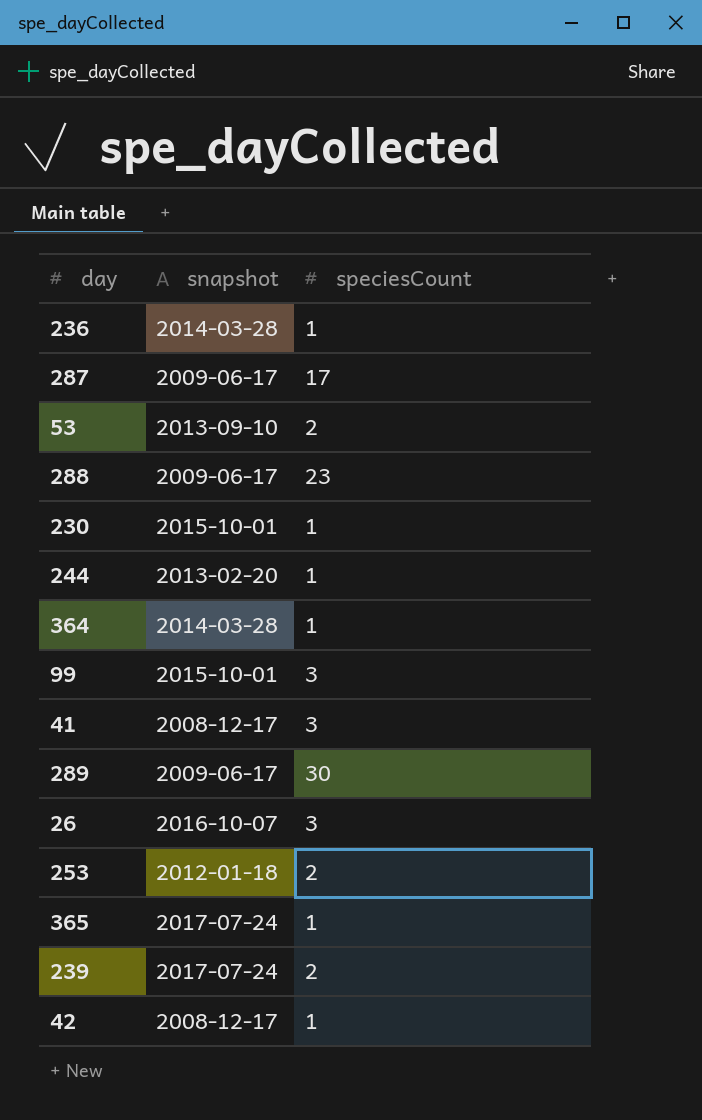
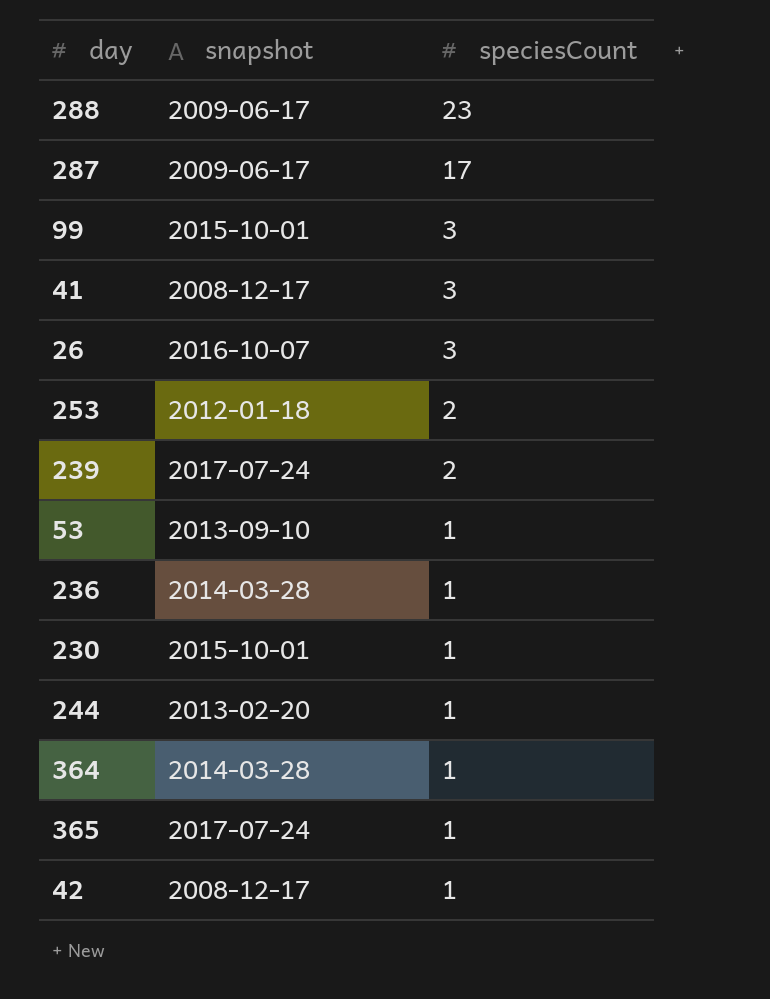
row order: none -> speciesCount descending
row 289: 2009-06-17 | 30 -> none
53 | speciesCount: 2 -> 1

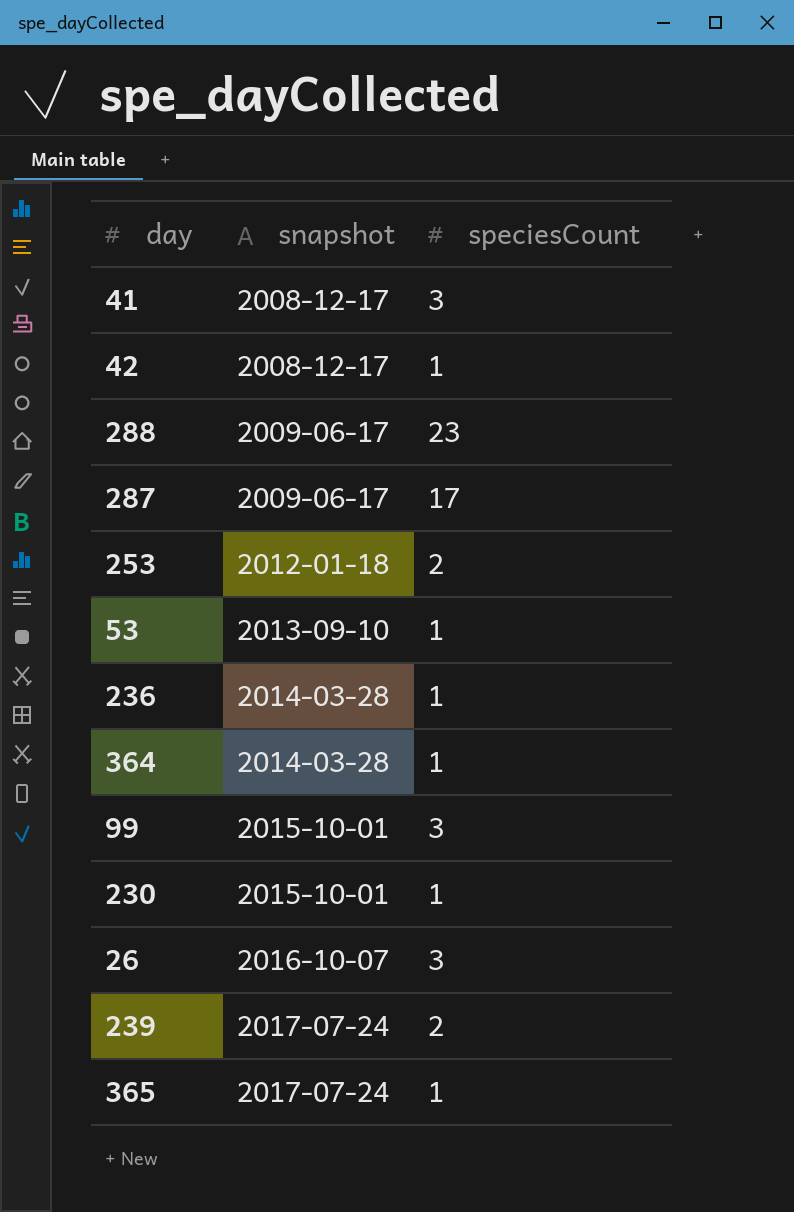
row order: speciesCount descending -> snapshot ascending
row 244: 2013-02-20 | 1 -> none

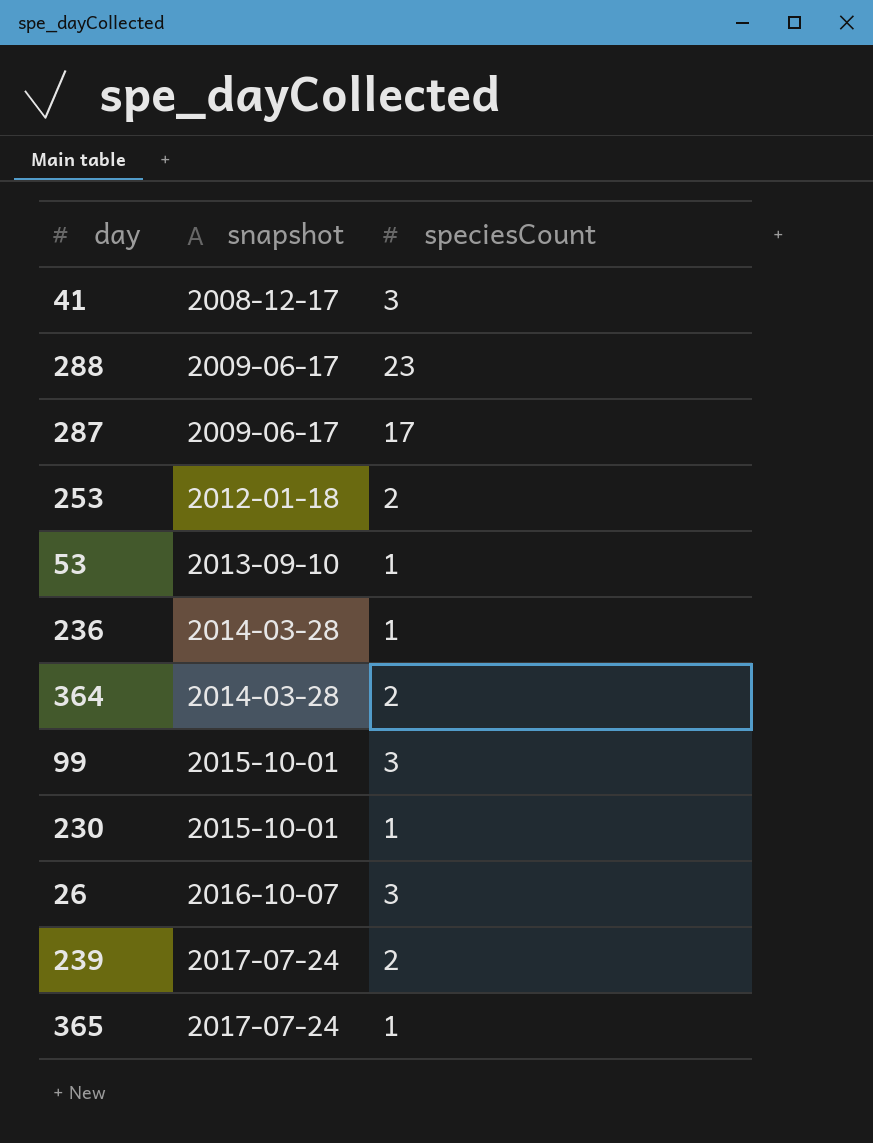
row 42: 2008-12-17 | 1 -> none
364 | speciesCount: 1 -> 2

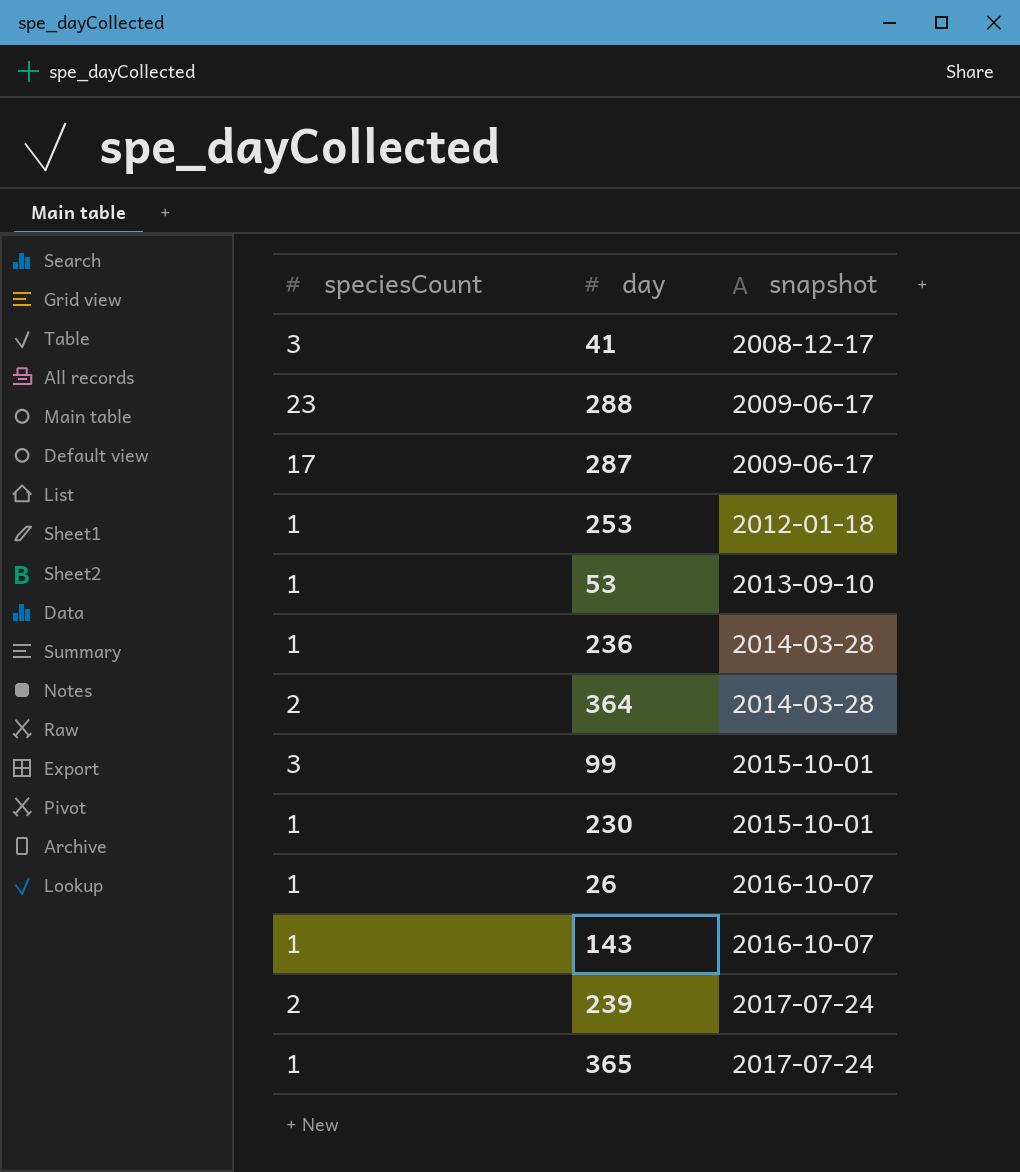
column speciesCount | position: 3 -> 1
253 | speciesCount: 2 -> 1
26 | speciesCount: 3 -> 1
row 143: none -> 1 | 2016-10-07

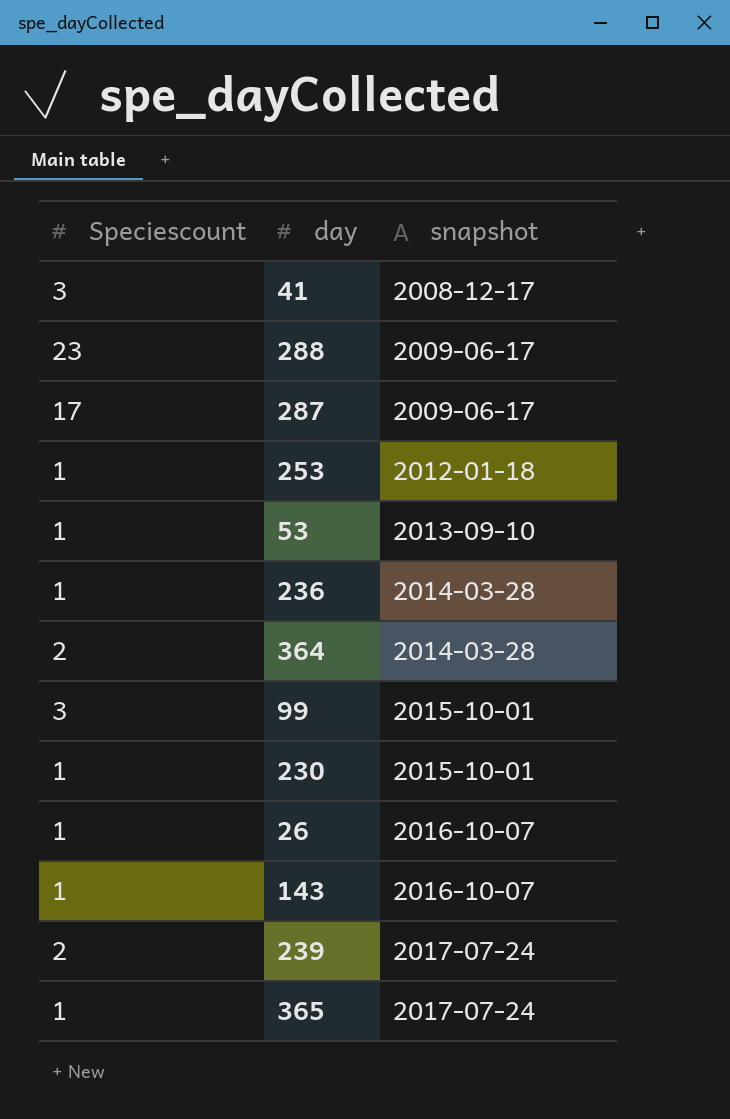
column name: speciesCount -> Speciescount

